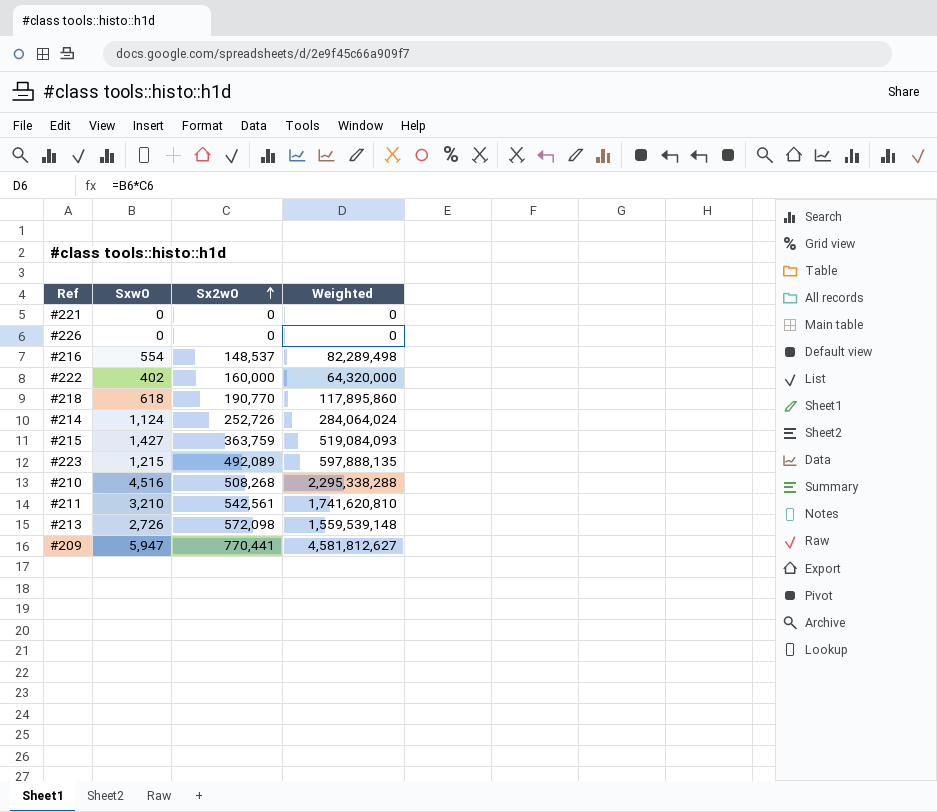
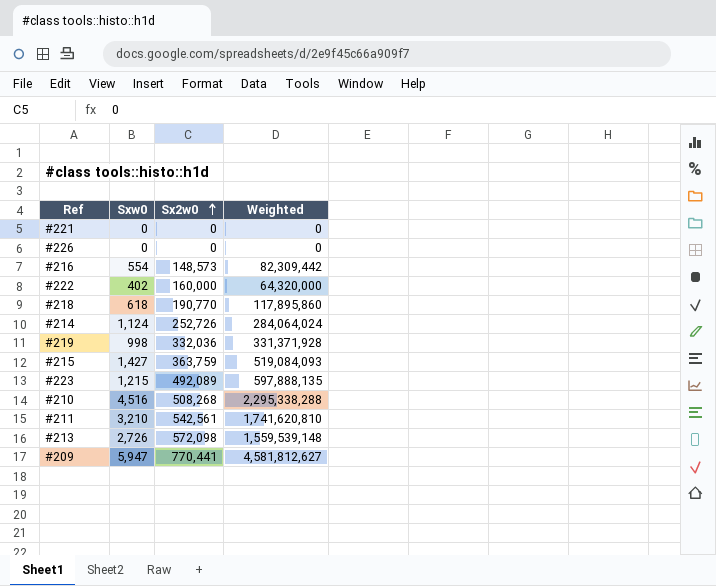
#216 | Sx2w0: 148,537 -> 148,573
#216 | Weighted: 82,289,498 -> 82,309,442
row #219: none -> 998 | 332,036 | 331,371,928

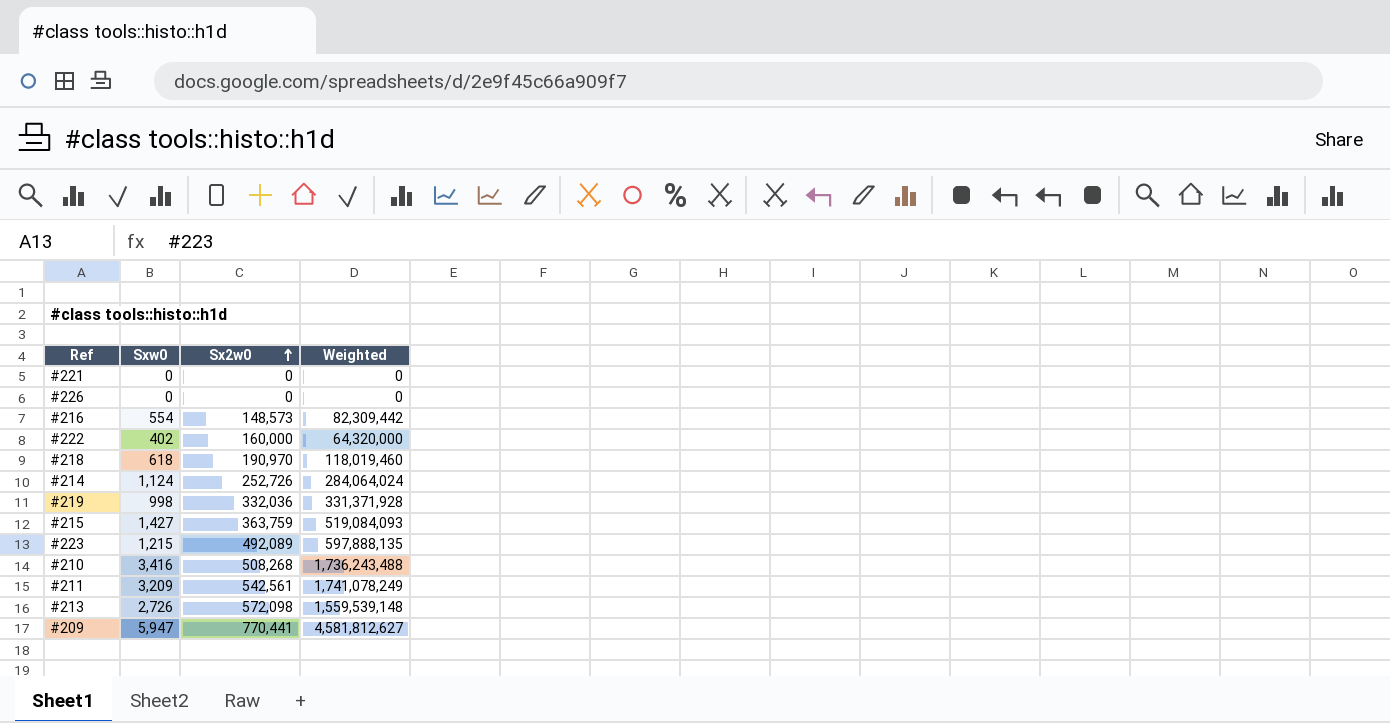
#218 | Sx2w0: 190,770 -> 190,970
#218 | Weighted: 117,895,860 -> 118,019,460
#210 | Sxw0: 4,516 -> 3,416
#210 | Weighted: 2,295,338,288 -> 1,736,243,488
#211 | Sxw0: 3,210 -> 3,209
#211 | Weighted: 1,741,620,810 -> 1,741,078,249

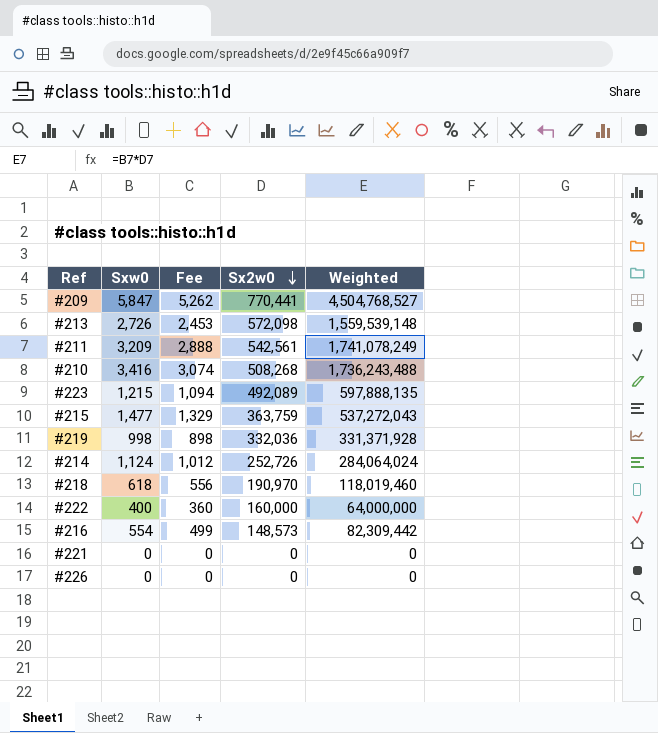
row order: Sx2w0 ascending -> Sx2w0 descending
column Fee | formula: none -> [Sxw0] * 0.9
#209 | Sxw0: 5,947 -> 5,847
#209 | Weighted: 4,581,812,627 -> 4,504,768,527
#215 | Sxw0: 1,427 -> 1,477
#215 | Weighted: 519,084,093 -> 537,272,043
#222 | Sxw0: 402 -> 400
#222 | Weighted: 64,320,000 -> 64,000,000

